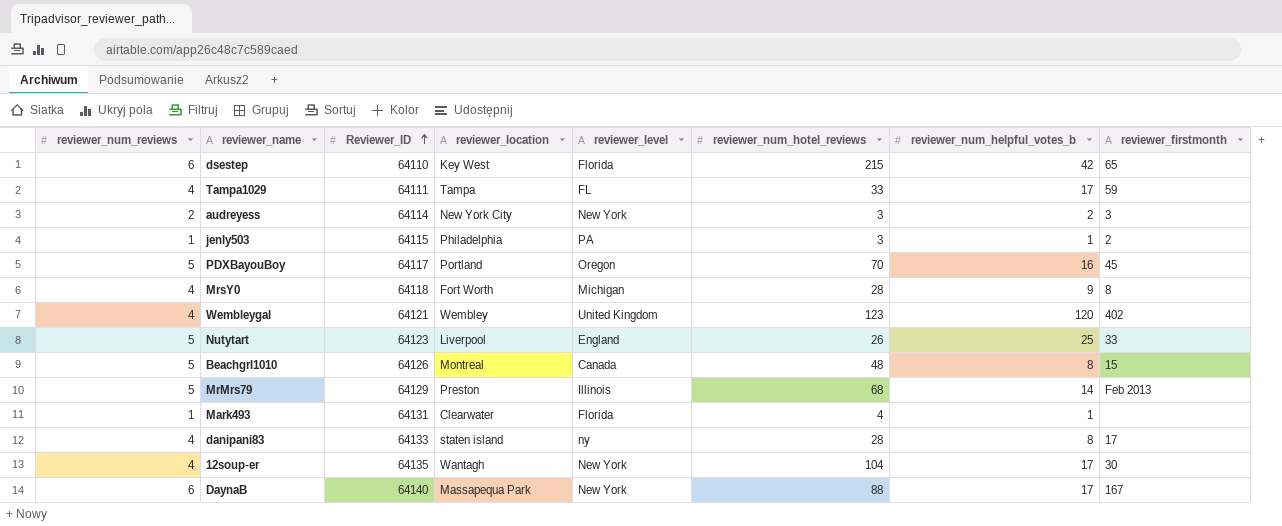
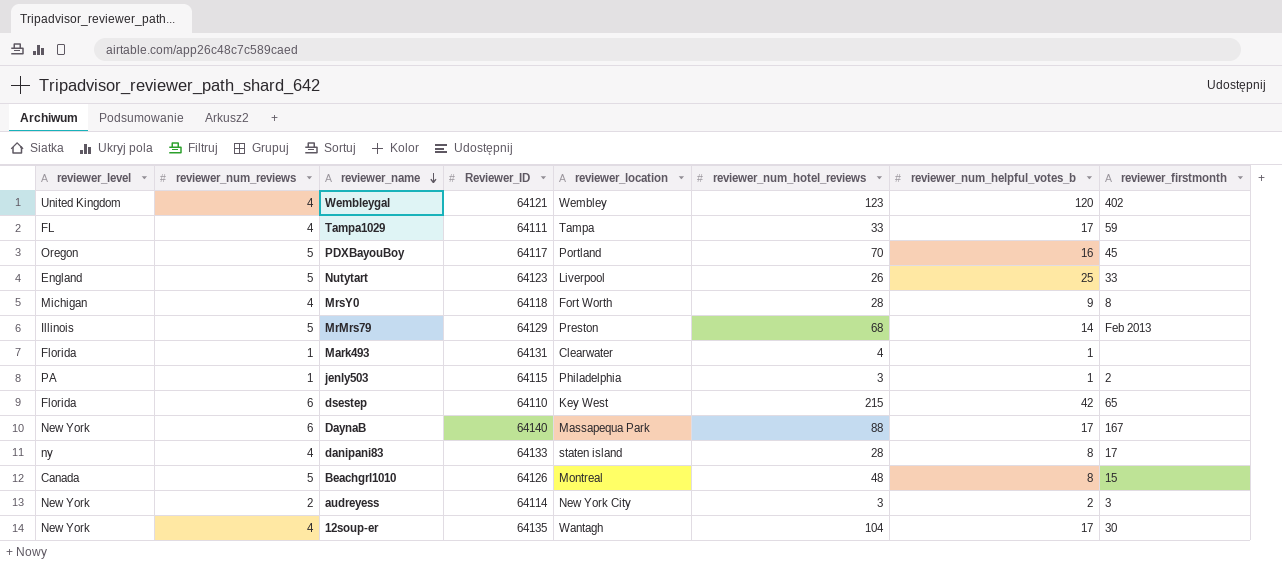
row order: Reviewer_ID ascending -> reviewer_name descending
column reviewer_level | position: 5 -> 1

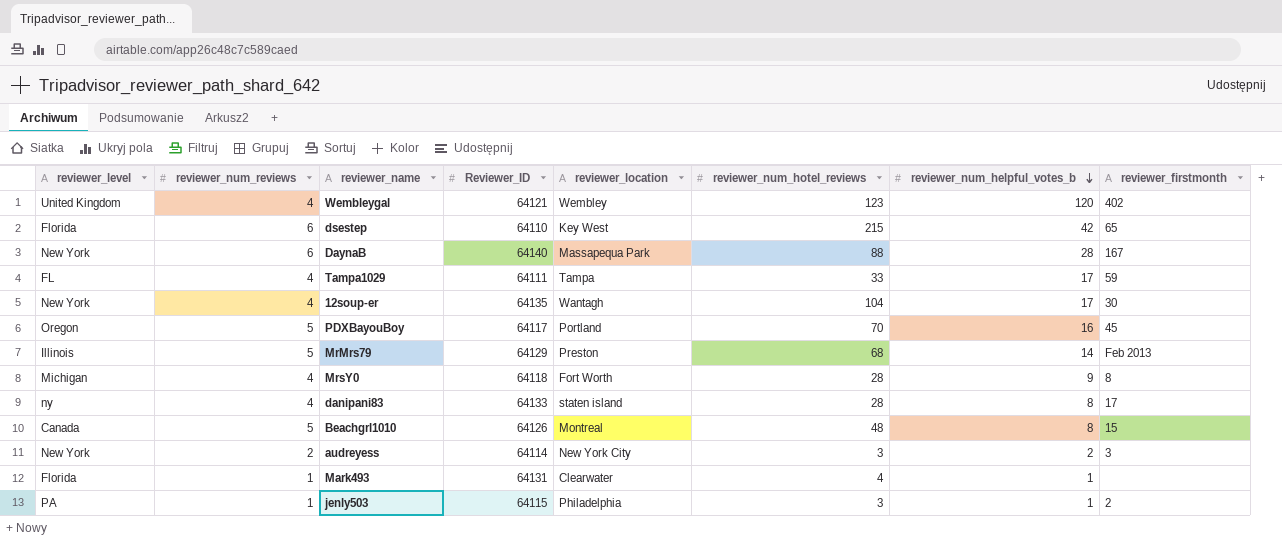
row order: reviewer_name descending -> reviewer_num_helpful_votes_b descending
row Nutytart: England | 5 | 64123 | Liverpool | 26 | 25 | 33 -> none
DaynaB | reviewer_num_helpful_votes_b: 17 -> 28

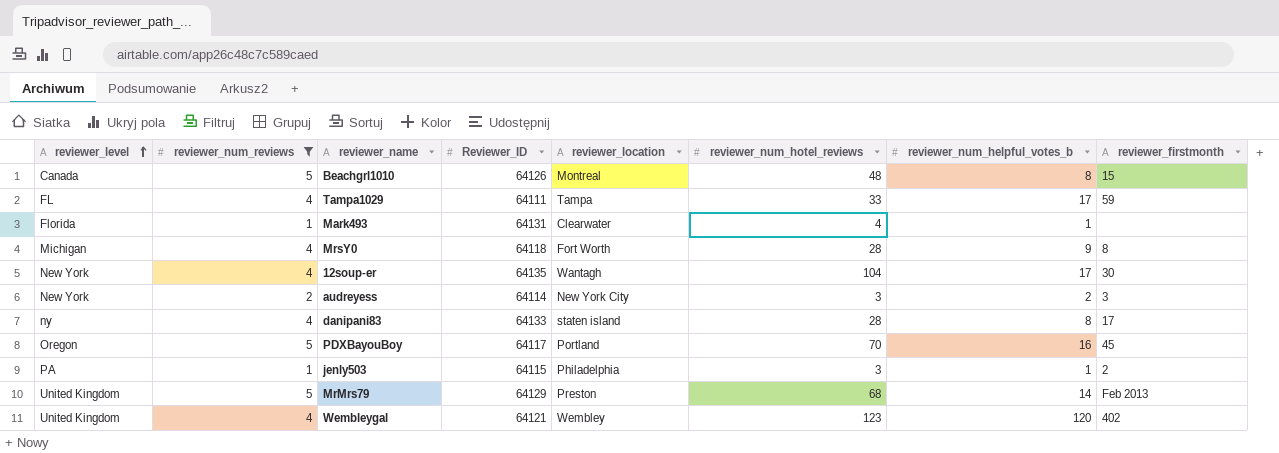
filter: none -> reviewer_num_reviews != 6
row order: reviewer_num_helpful_votes_b descending -> reviewer_level ascending
MrMrs79 | reviewer_level: Illinois -> United Kingdom

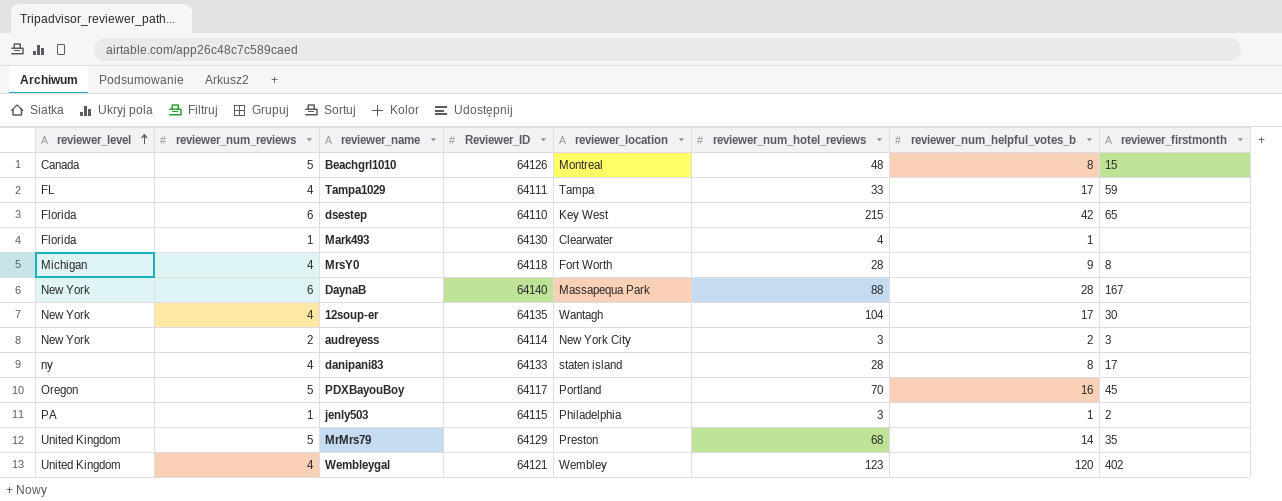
filter: reviewer_num_reviews != 6 -> none
Mark493 | Reviewer_ID: 64131 -> 64130
MrMrs79 | reviewer_firstmonth: Feb 2013 -> 35

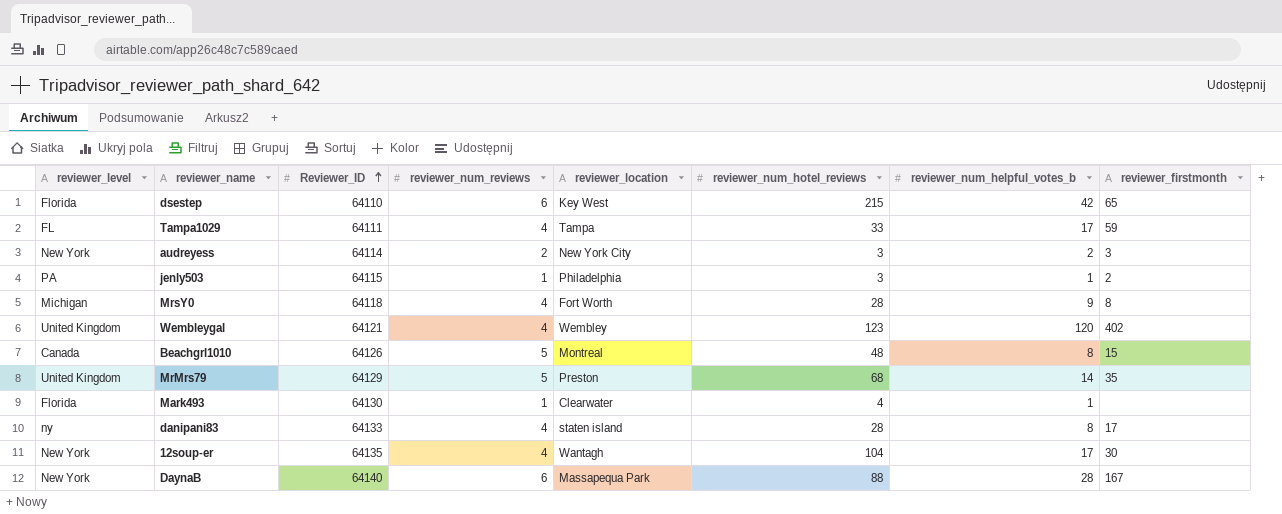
row order: reviewer_level ascending -> Reviewer_ID ascending
column reviewer_num_reviews | position: 2 -> 4
row PDXBayouBoy: Oregon | 5 | 64117 | Portland | 70 | 16 | 45 -> none

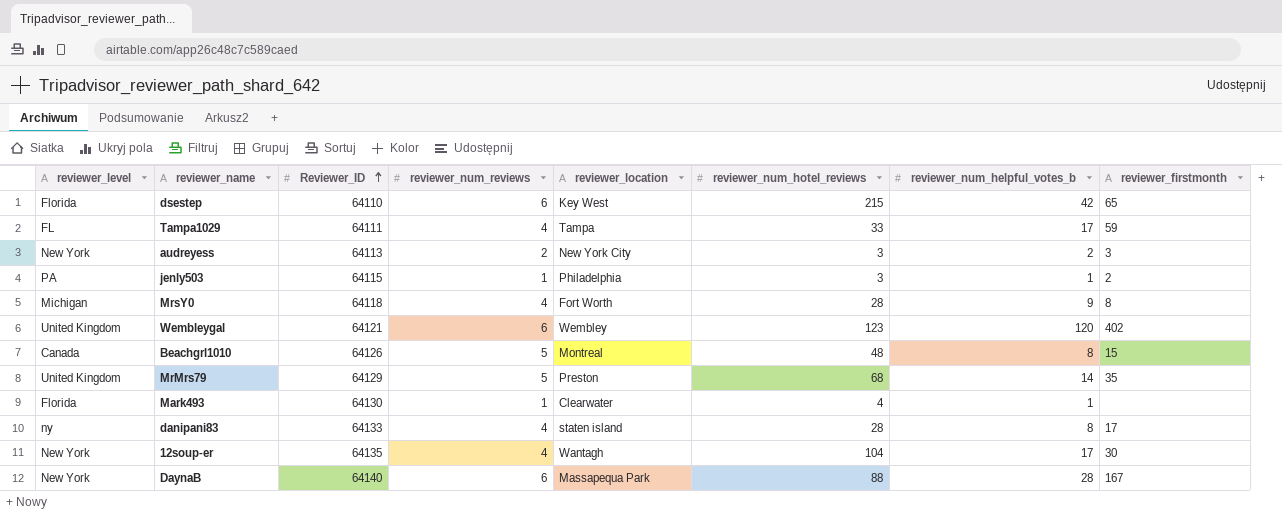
audreyess | Reviewer_ID: 64114 -> 64113
Wembleygal | reviewer_num_reviews: 4 -> 6

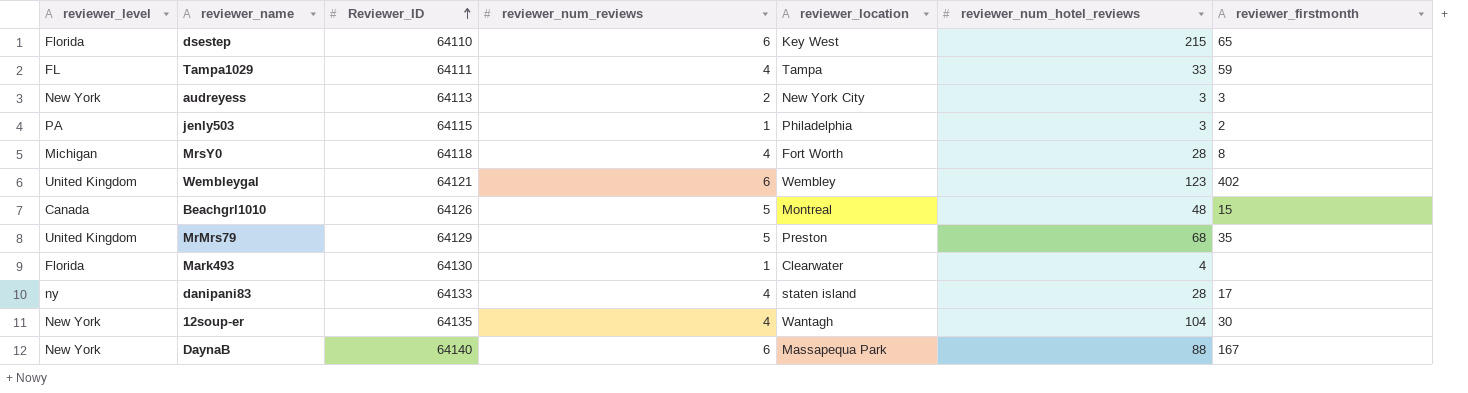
column reviewer_num_helpful_votes_b | position: 7 -> none

